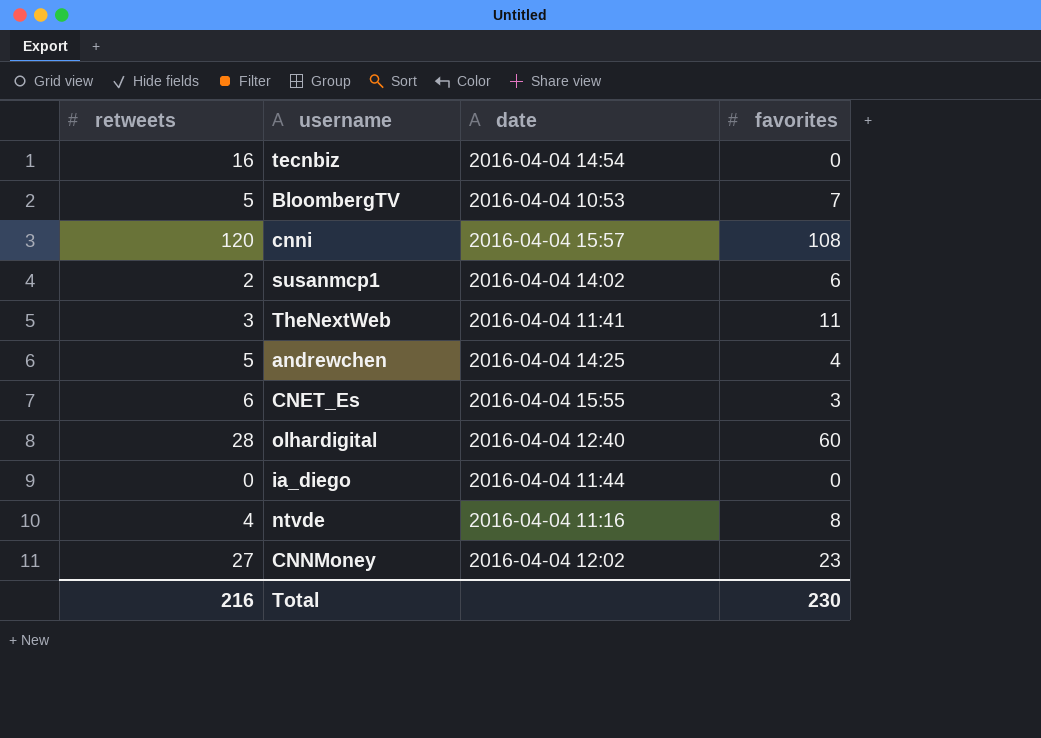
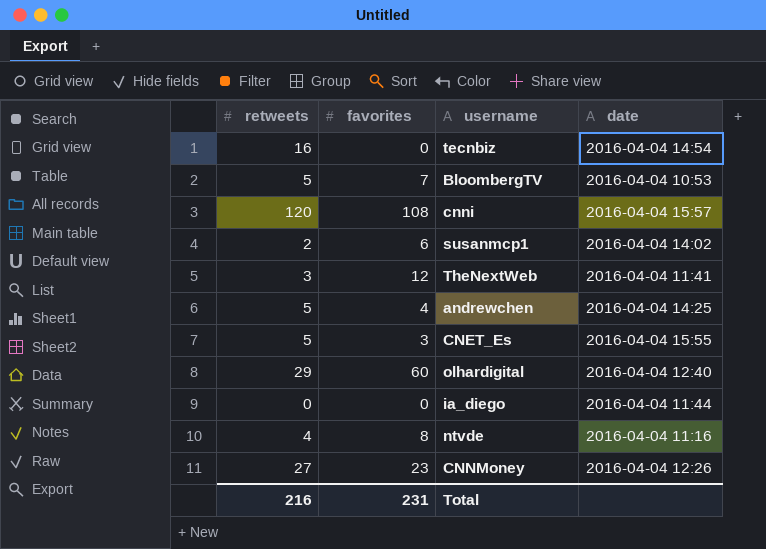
column favorites | position: 4 -> 2
TheNextWeb | favorites: 11 -> 12
CNET_Es | retweets: 6 -> 5
olhardigital | retweets: 28 -> 29
CNNMoney | date: 2016-04-04 12:02 -> 2016-04-04 12:26
Total | favorites: 230 -> 231

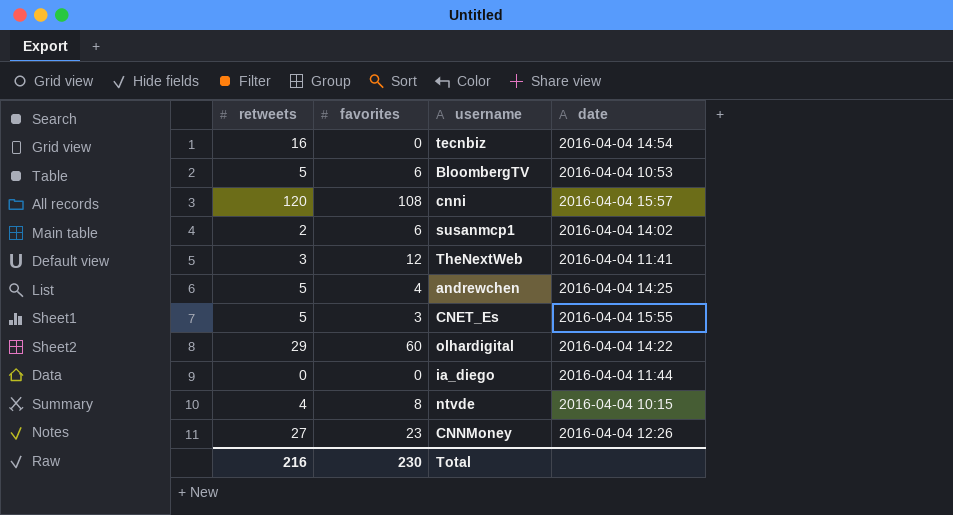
BloombergTV | favorites: 7 -> 6
olhardigital | date: 2016-04-04 12:40 -> 2016-04-04 14:22
ntvde | date: 2016-04-04 11:16 -> 2016-04-04 10:15
Total | favorites: 231 -> 230

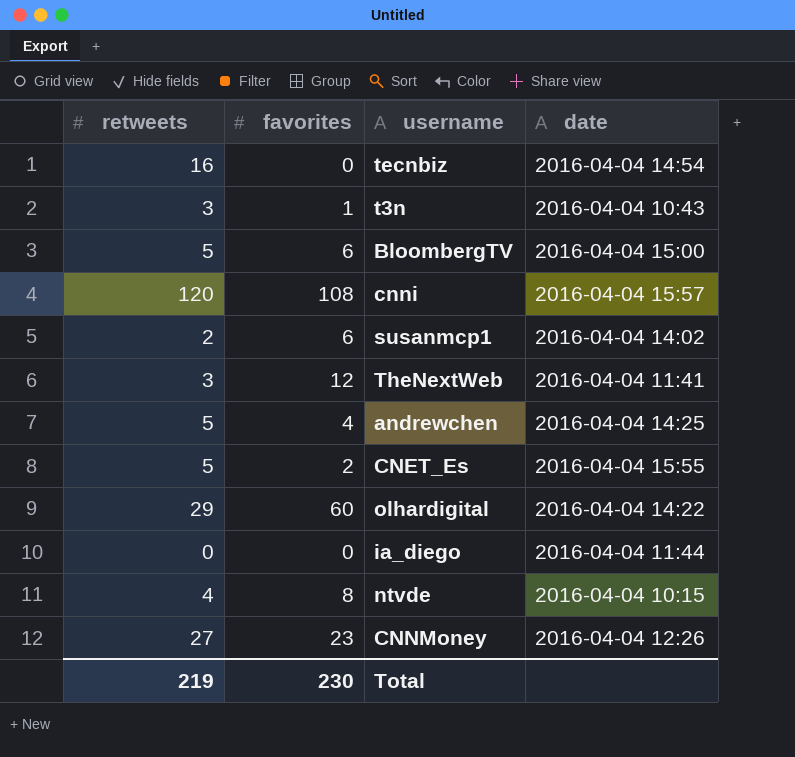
row t3n: none -> 3 | 1 | 2016-04-04 10:43
BloombergTV | date: 2016-04-04 10:53 -> 2016-04-04 15:00
CNET_Es | favorites: 3 -> 2
Total | retweets: 216 -> 219

